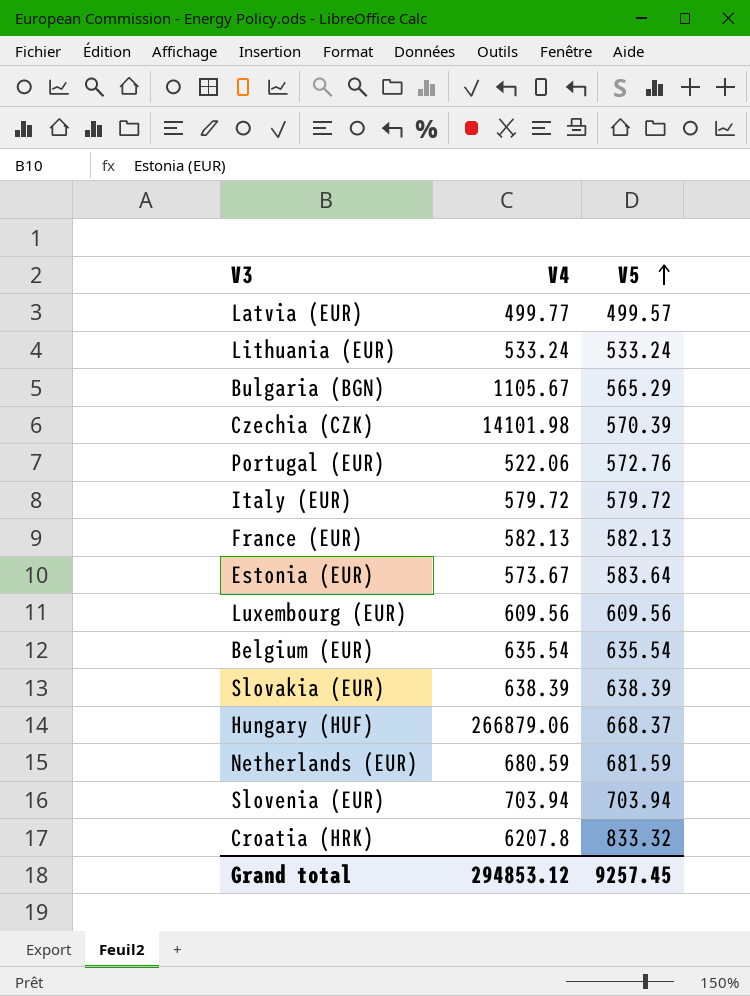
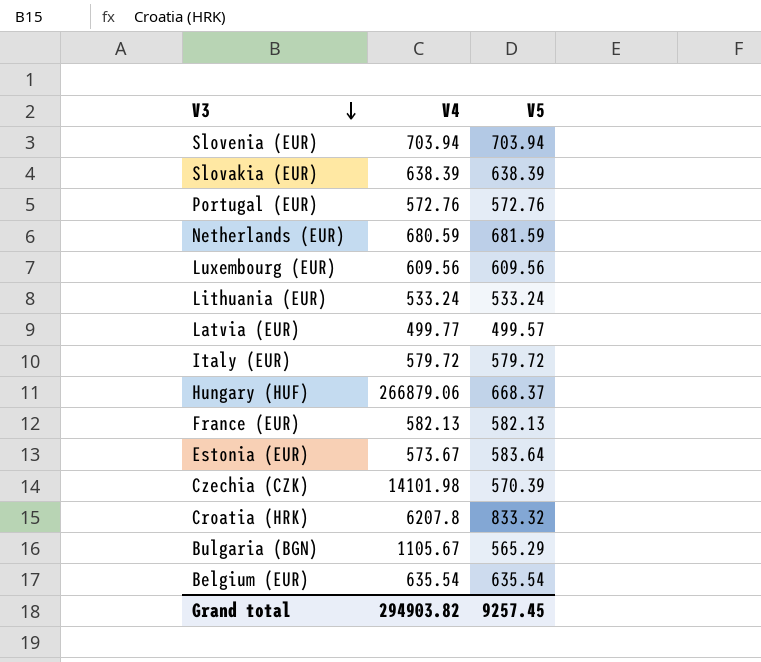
row order: V5 ascending -> V3 descending
Portugal (EUR) | V4: 522.06 -> 572.76
Grand total | V4: 294853.12 -> 294903.82

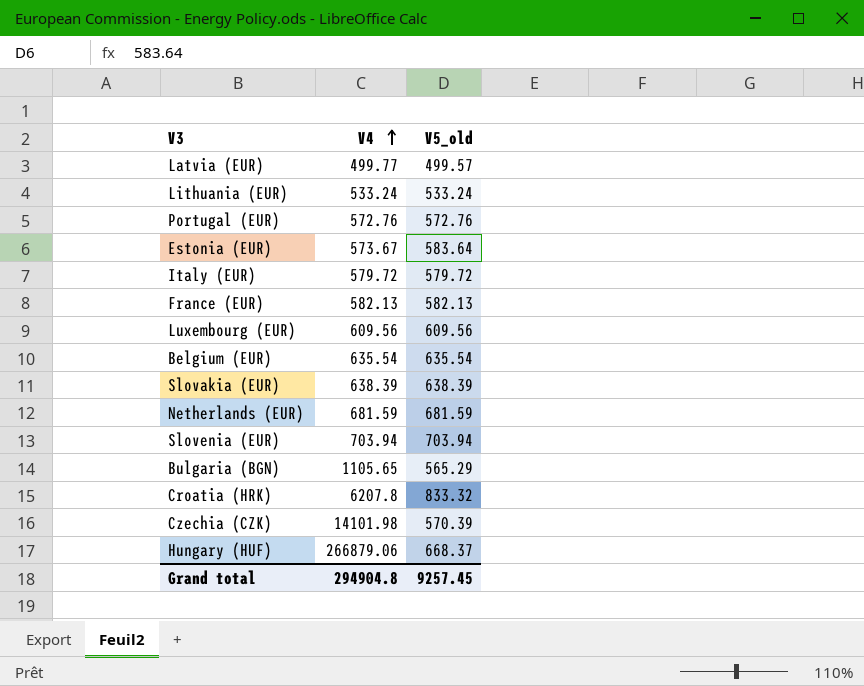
row order: V3 descending -> V4 ascending
column name: V5 -> V5_old
Netherlands (EUR) | V4: 680.59 -> 681.59
Bulgaria (BGN) | V4: 1105.67 -> 1105.65
Grand total | V4: 294903.82 -> 294904.8

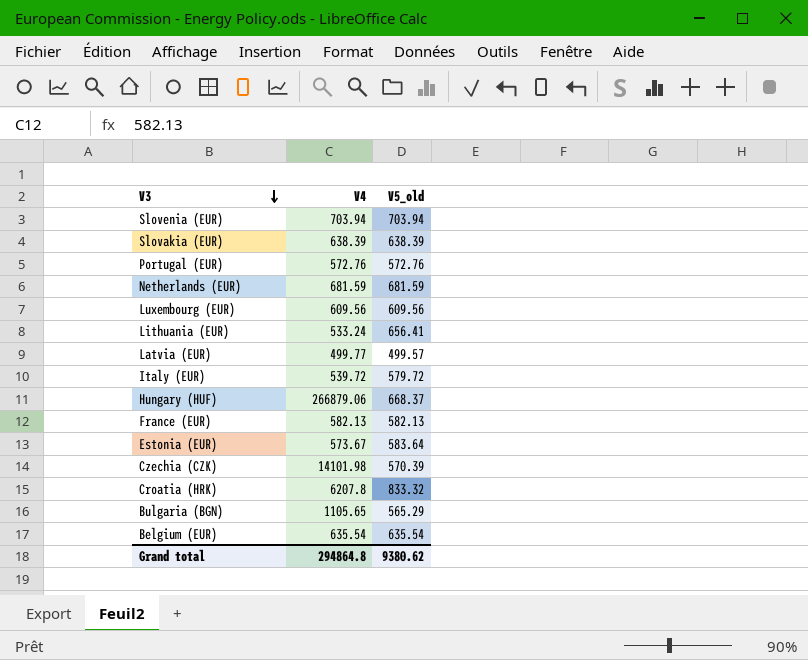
row order: V4 ascending -> V3 descending
Lithuania (EUR) | V5_old: 533.24 -> 656.41
Italy (EUR) | V4: 579.72 -> 539.72
Grand total | V4: 294904.8 -> 294864.8
Grand total | V5_old: 9257.45 -> 9380.62

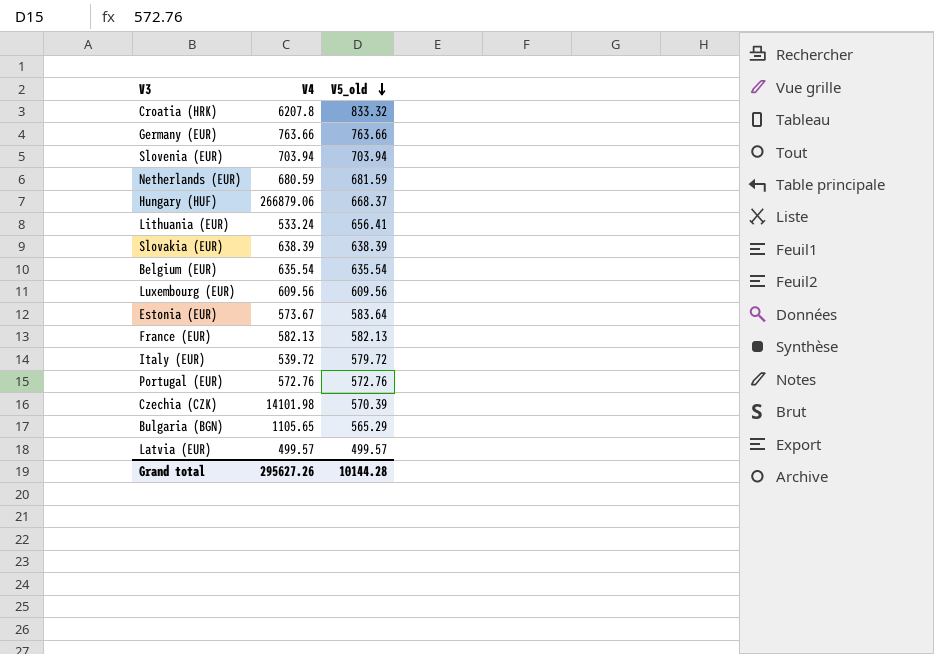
row order: V3 descending -> V5_old descending
row Germany (EUR): none -> 763.66 | 763.66
Netherlands (EUR) | V4: 681.59 -> 680.59
Latvia (EUR) | V4: 499.77 -> 499.57
Grand total | V4: 294864.8 -> 295627.26
Grand total | V5_old: 9380.62 -> 10144.28

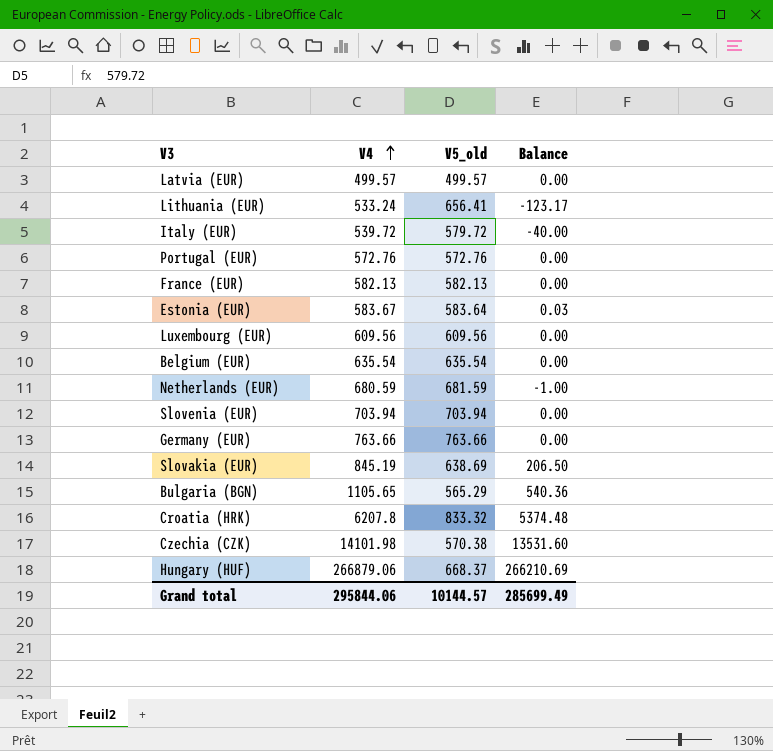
row order: V5_old descending -> V4 ascending
column Balance | formula: none -> [V4] - [V5_old]
Estonia (EUR) | V4: 573.67 -> 583.67
Slovakia (EUR) | V4: 638.39 -> 845.19
Slovakia (EUR) | V5_old: 638.39 -> 638.69
Czechia (CZK) | V5_old: 570.39 -> 570.38
Grand total | V4: 295627.26 -> 295844.06
Grand total | V5_old: 10144.28 -> 10144.57

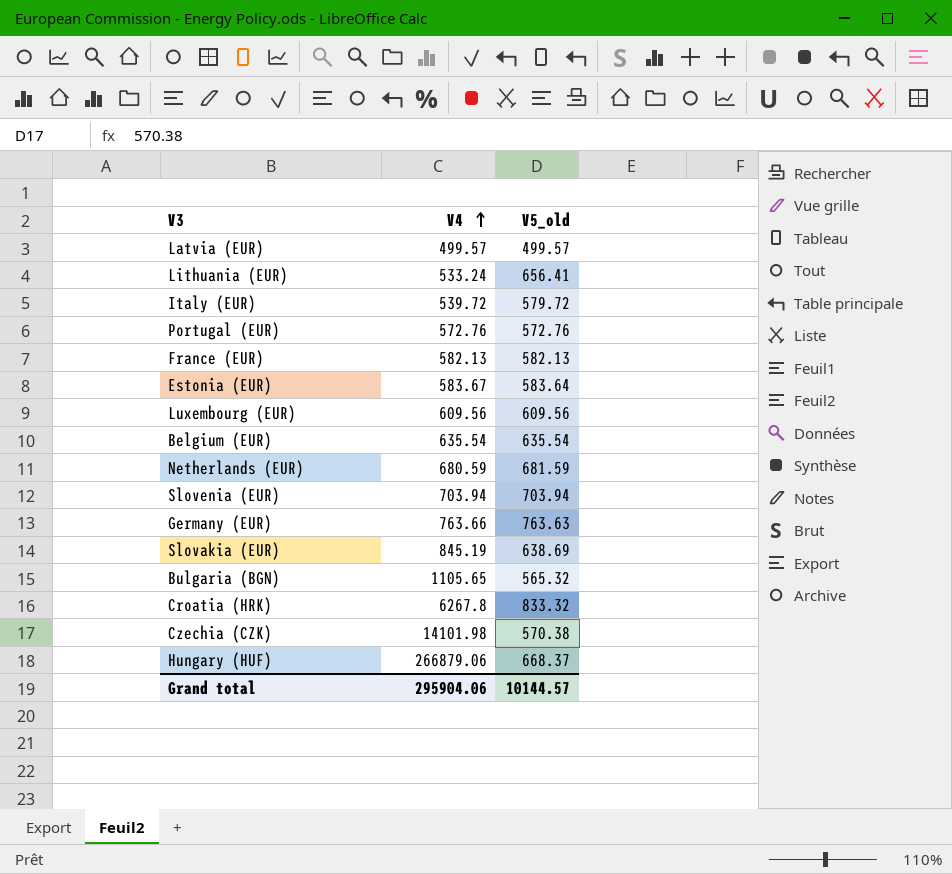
column Balance | formula: [V4] - [V5_old] -> none
Germany (EUR) | V5_old: 763.66 -> 763.63
Bulgaria (BGN) | V5_old: 565.29 -> 565.32
Croatia (HRK) | V4: 6207.8 -> 6267.8
Grand total | V4: 295844.06 -> 295904.06

